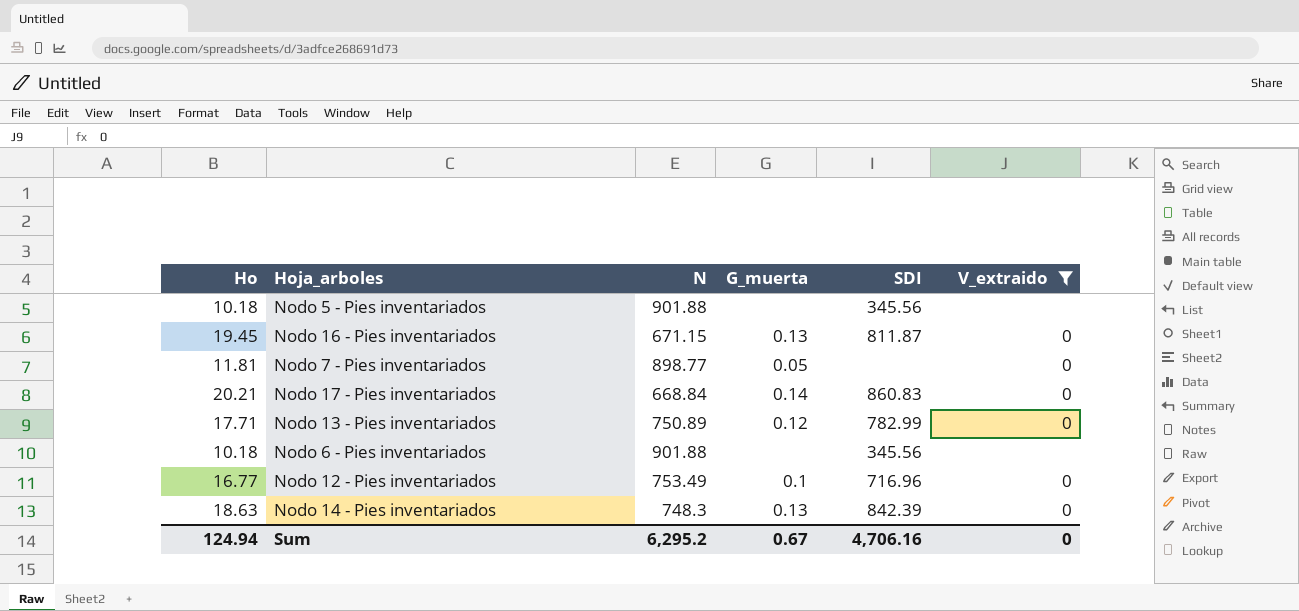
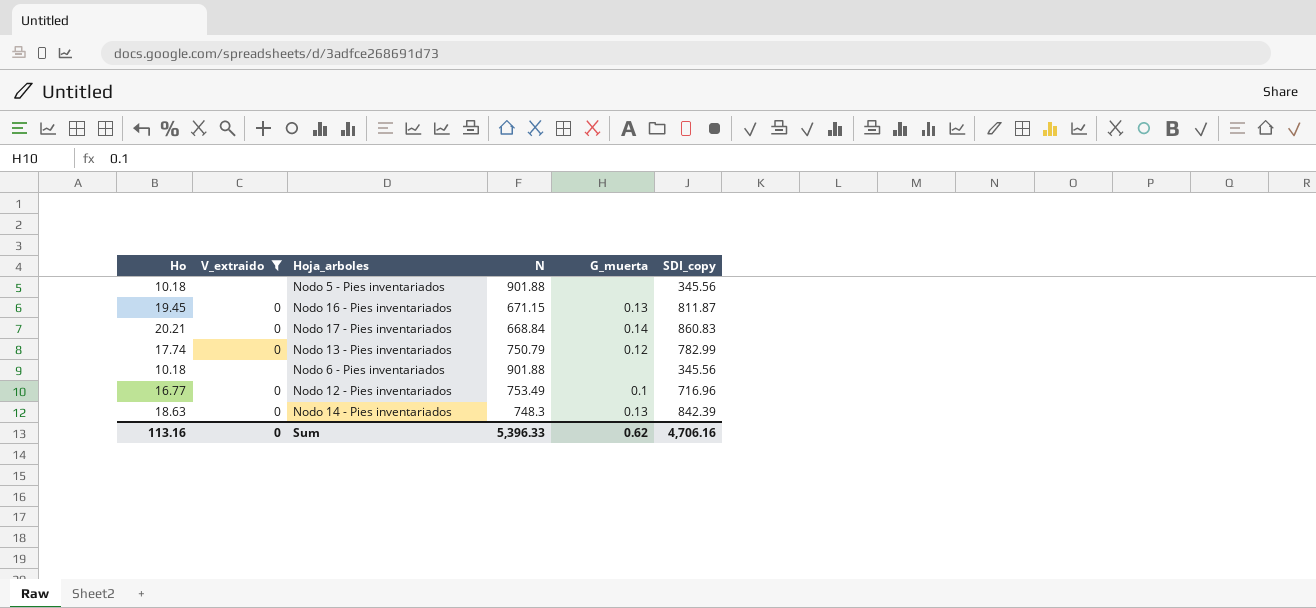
column V_extraido | position: 6 -> 2
column name: SDI -> SDI_copy
row Nodo 7 - Pies inventariados: 11.81 | 898.77 | 0.05 | none | 0 -> none
Nodo 13 - Pies inventariados | Ho: 17.71 -> 17.74
Nodo 13 - Pies inventariados | N: 750.89 -> 750.79
Sum | Ho: 124.94 -> 113.16
Sum | N: 6,295.2 -> 5,396.33
Sum | G_muerta: 0.67 -> 0.62

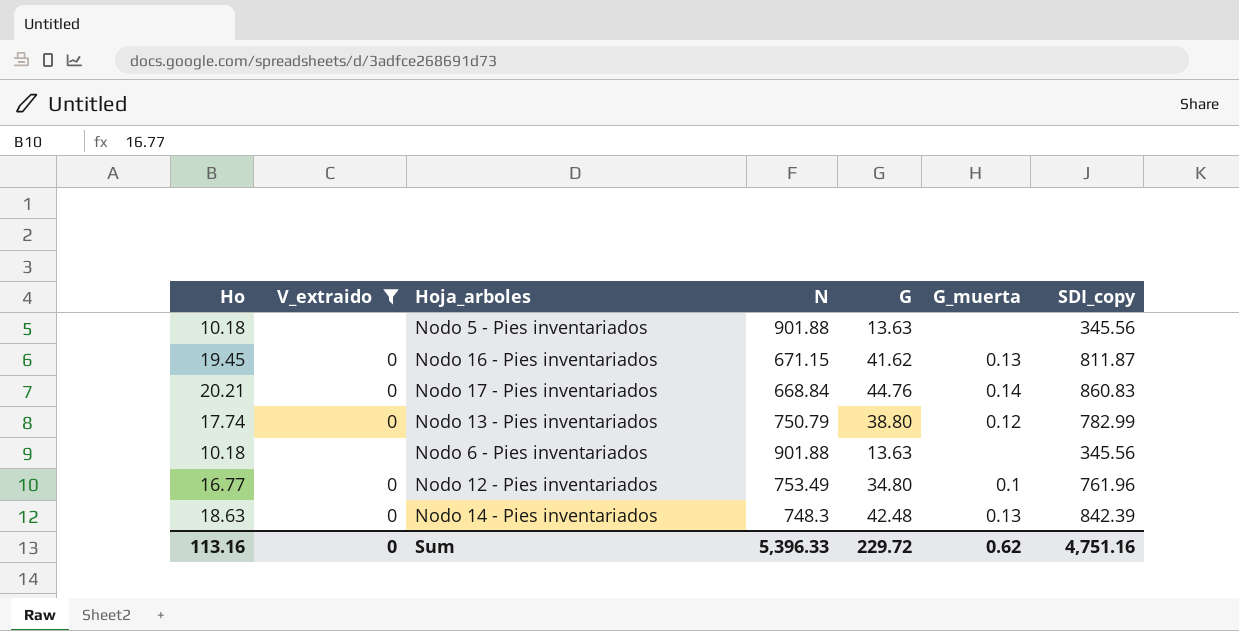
column G | position: none -> 5
Nodo 12 - Pies inventariados | SDI_copy: 716.96 -> 761.96
Sum | SDI_copy: 4,706.16 -> 4,751.16

